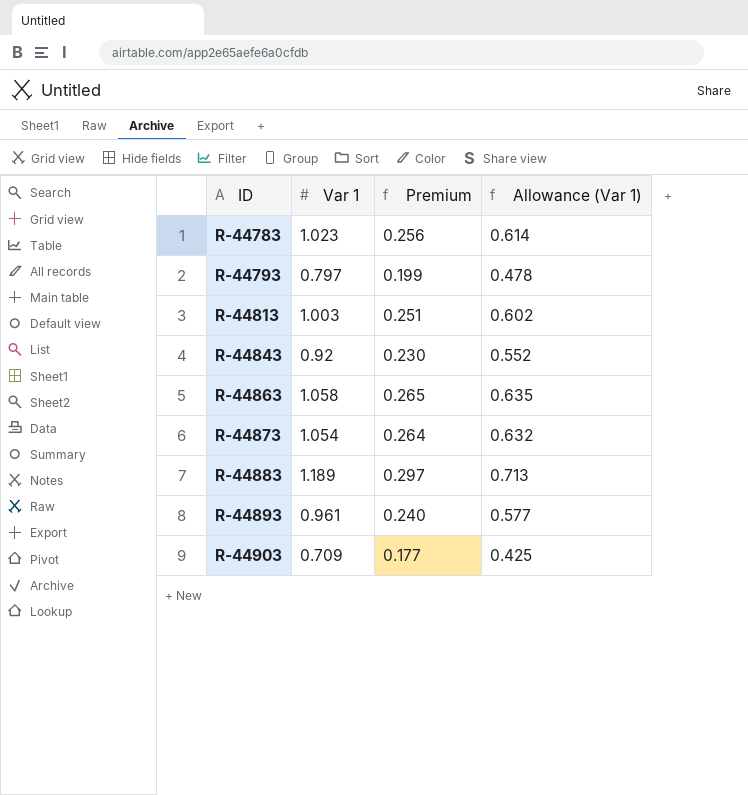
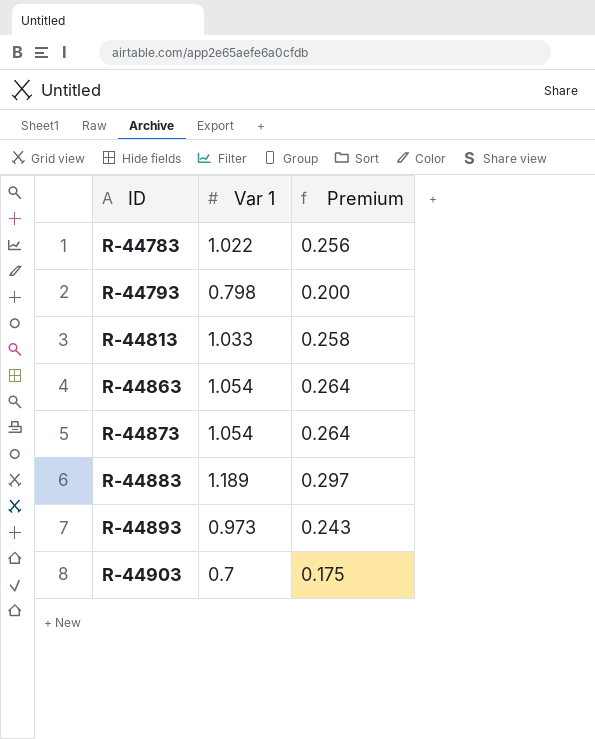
column Allowance (Var 1) | formula: [Var 1] * 0.6 -> none
row R-44843: 0.92 | 0.230 | 0.552 -> none
R-44783 | Var 1: 1.023 -> 1.022
R-44793 | Var 1: 0.797 -> 0.798
R-44793 | Premium: 0.199 -> 0.200
R-44813 | Var 1: 1.003 -> 1.033
R-44813 | Premium: 0.251 -> 0.258
R-44863 | Var 1: 1.058 -> 1.054
R-44863 | Premium: 0.265 -> 0.264
R-44893 | Var 1: 0.961 -> 0.973
R-44893 | Premium: 0.240 -> 0.243
R-44903 | Var 1: 0.709 -> 0.7
R-44903 | Premium: 0.177 -> 0.175

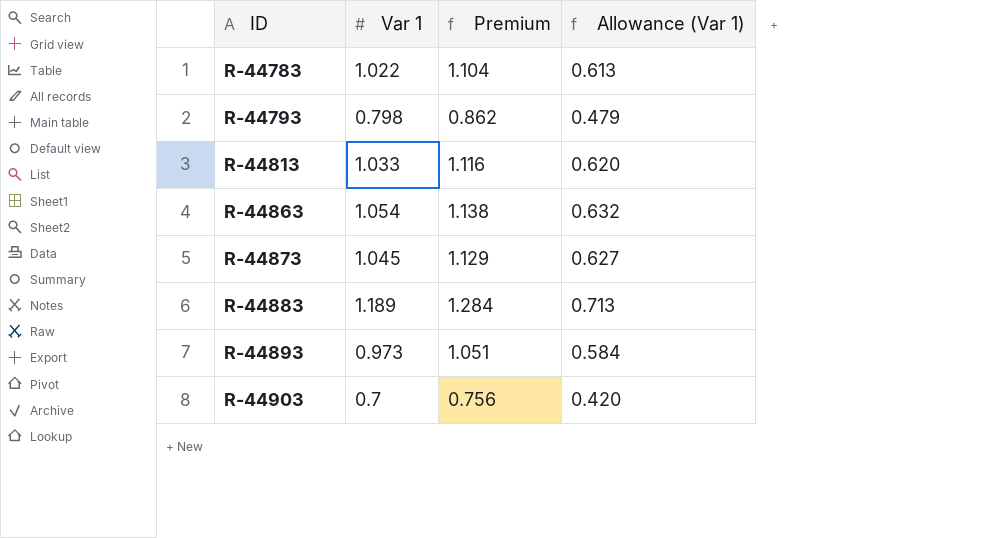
column Premium | formula: [Var 1] * 0.25 -> [Var 1] * 1.08
column Allowance (Var 1) | formula: none -> [Var 1] * 0.6
R-44873 | Var 1: 1.054 -> 1.045

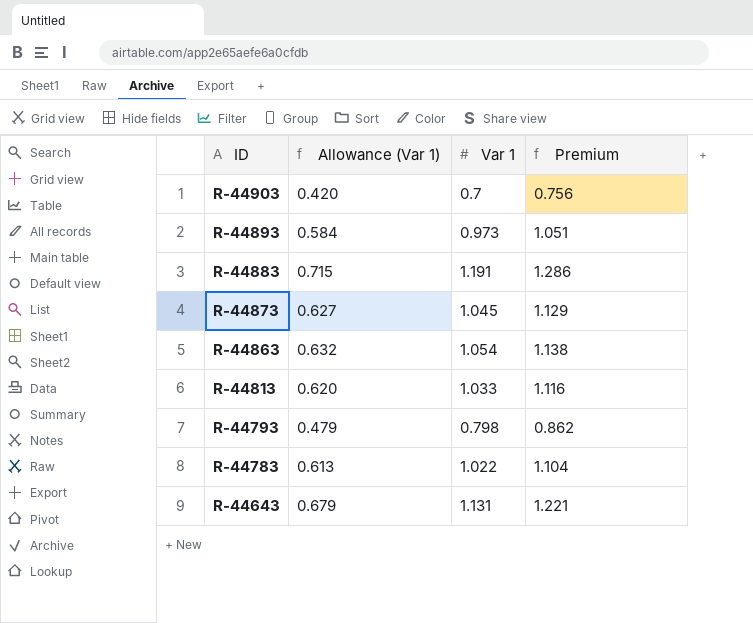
row order: ID ascending -> ID descending
column Allowance (Var 1) | position: 4 -> 2
R-44883 | Allowance (Var 1): 0.713 -> 0.715
R-44883 | Var 1: 1.189 -> 1.191
R-44883 | Premium: 1.284 -> 1.286
row R-44643: none -> 0.679 | 1.131 | 1.221

